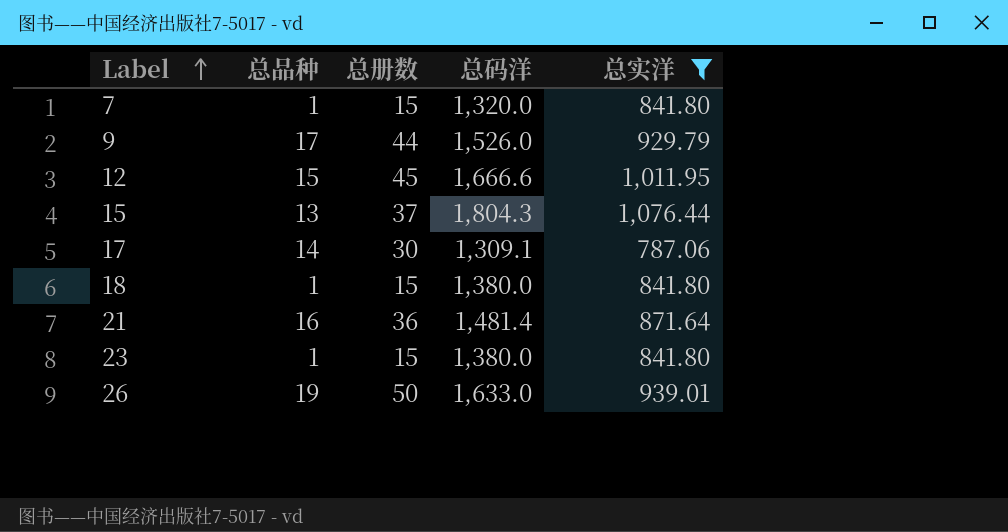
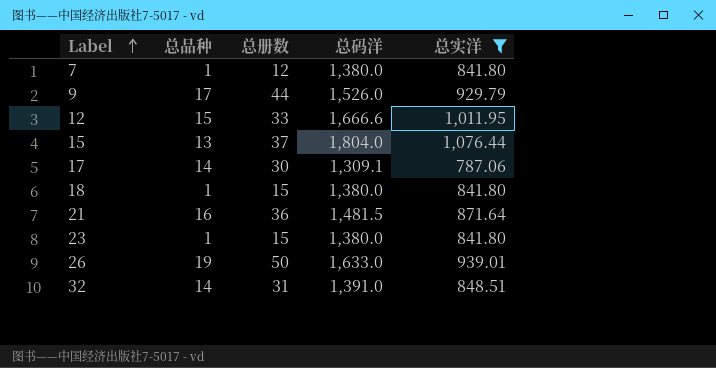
7 | 总册数: 15 -> 12
7 | 总码洋: 1,320.0 -> 1,380.0
12 | 总册数: 45 -> 33
15 | 总码洋: 1,804.3 -> 1,804.0
21 | 总码洋: 1,481.4 -> 1,481.5
row 32: none -> 14 | 31 | 1,391.0 | 848.51

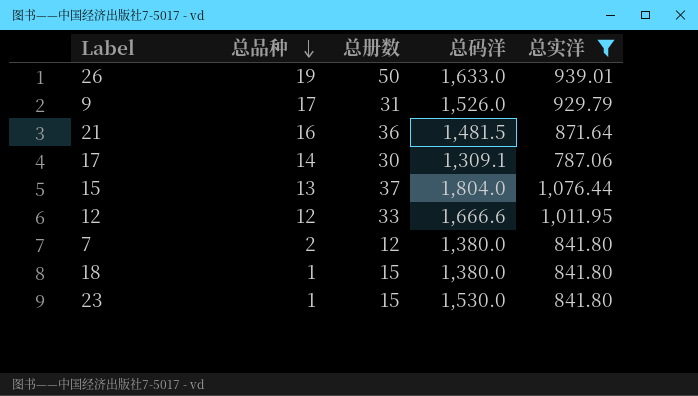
row order: Label ascending -> 总品种 descending
row 32: 14 | 31 | 1,391.0 | 848.51 -> none
9 | 总册数: 44 -> 31
12 | 总品种: 15 -> 12
7 | 总品种: 1 -> 2
23 | 总码洋: 1,380.0 -> 1,530.0

